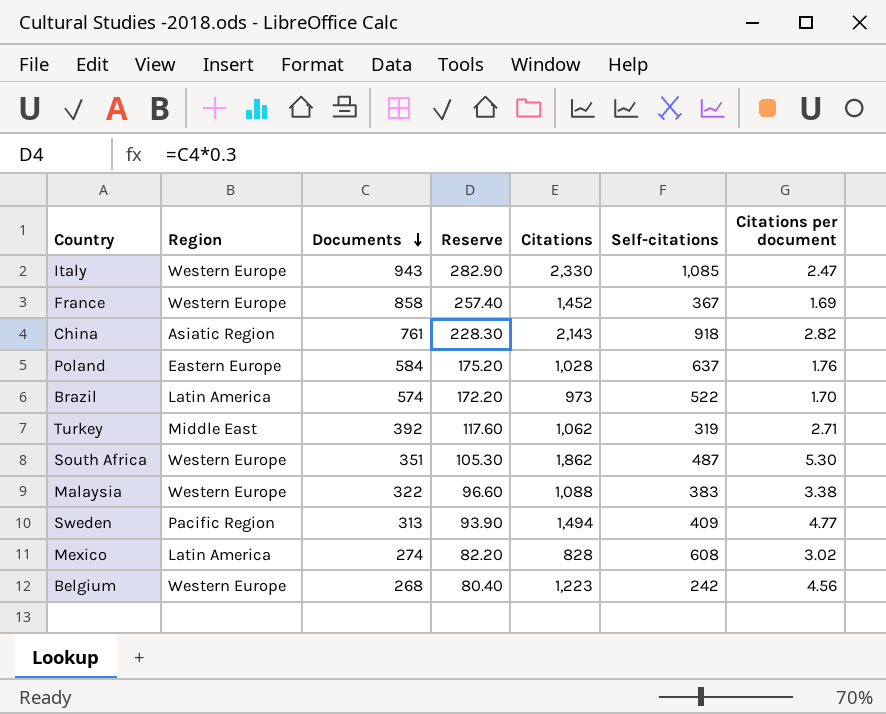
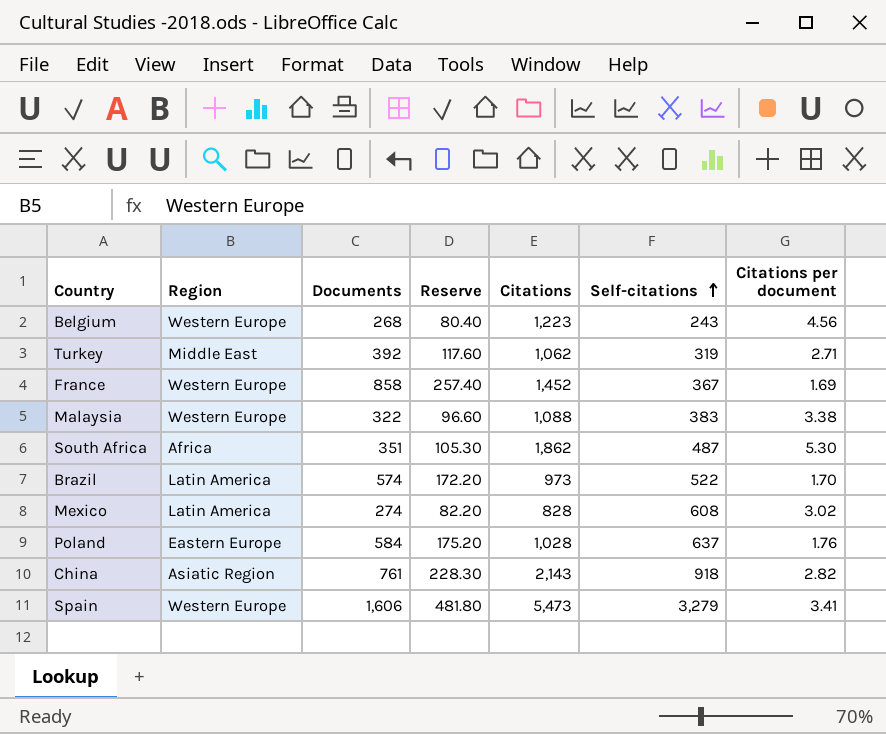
row order: Documents descending -> Self-citations ascending
row Italy: Western Europe | 943 | 282.90 | 2,330 | 1,085 | 2.47 -> none
row Sweden: Pacific Region | 313 | 93.90 | 1,494 | 409 | 4.77 -> none
Belgium | Self-citations: 242 -> 243
South Africa | Region: Western Europe -> Africa
row Spain: none -> Western Europe | 1,606 | 481.80 | 5,473 | 3,279 | 3.41

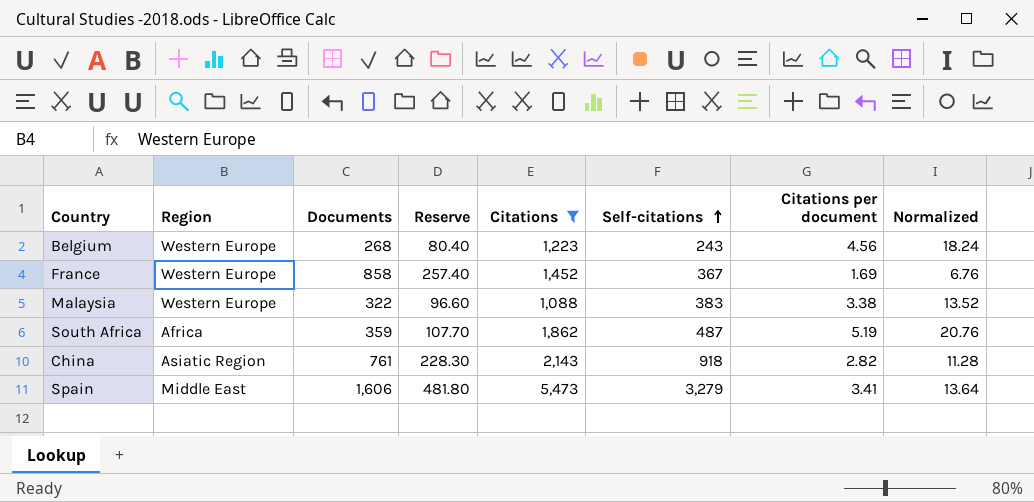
filter: none -> Citations >= 1,088
column Normalized | formula: none -> [Citations per document] * 4
South Africa | Documents: 351 -> 359
South Africa | Reserve: 105.30 -> 107.70
South Africa | Citations per document: 5.30 -> 5.19
Spain | Region: Western Europe -> Middle East

